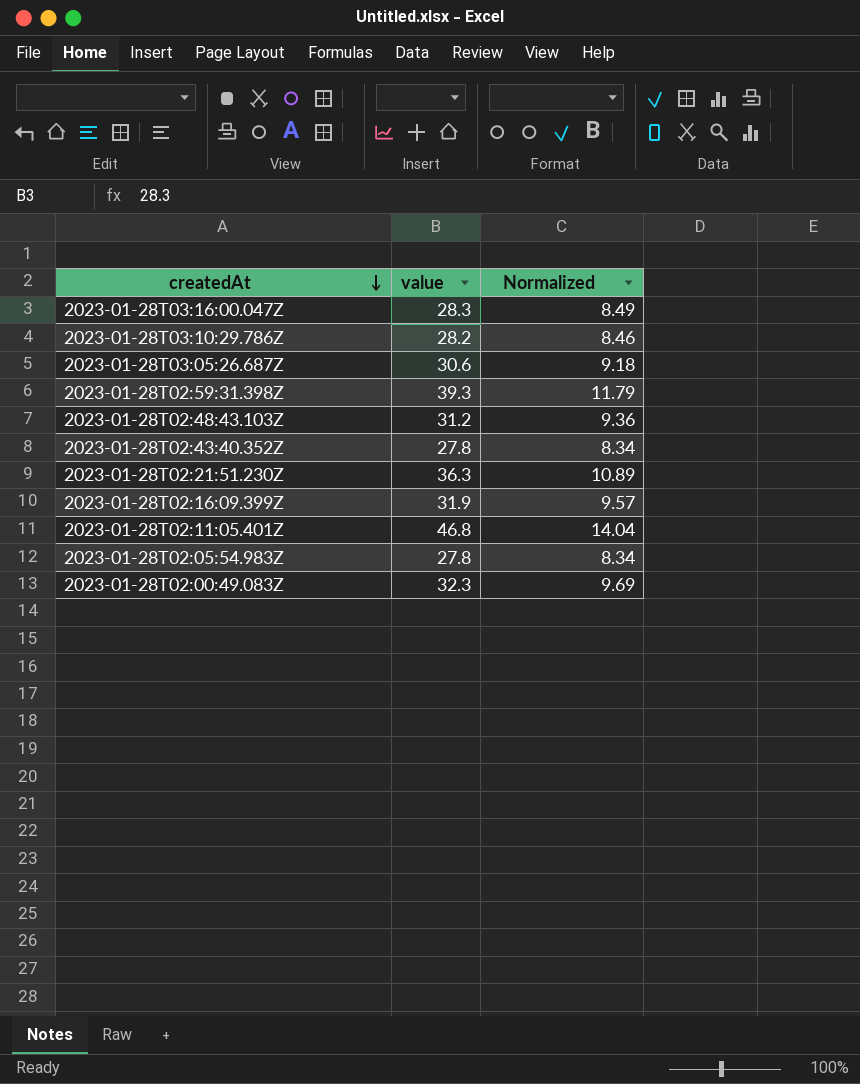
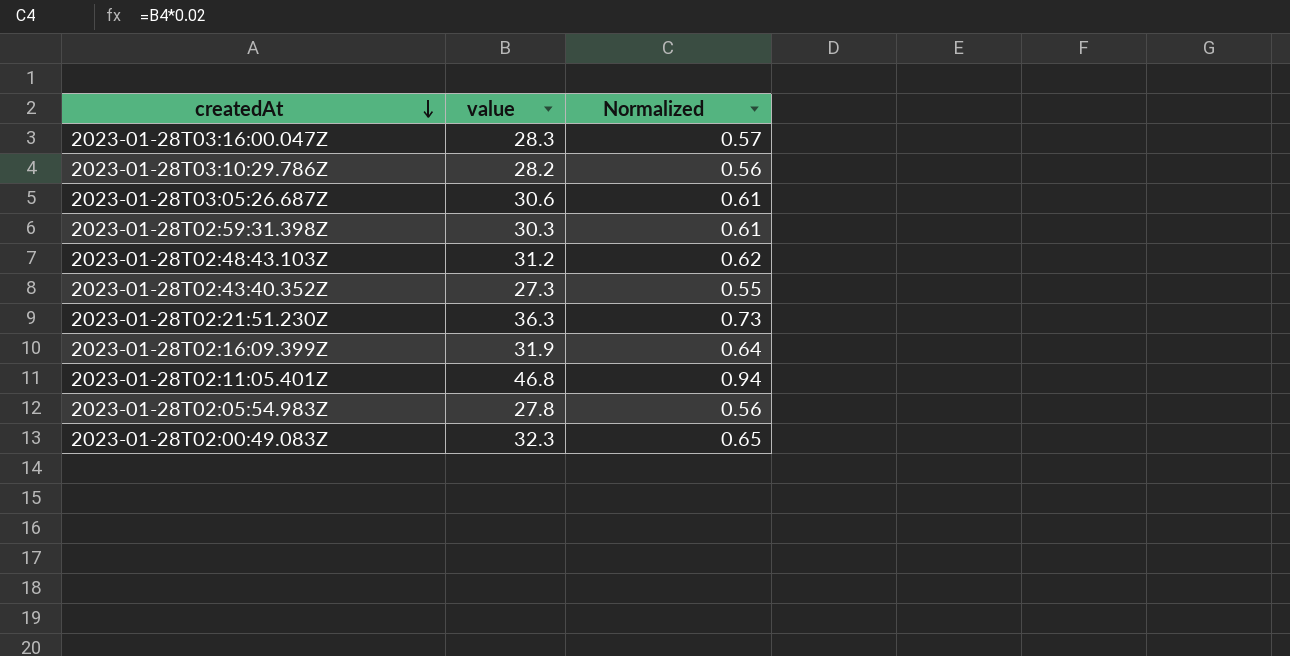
column Normalized | formula: [value] * 0.3 -> [value] * 0.02
2023-01-28T02:59:31.398Z | value: 39.3 -> 30.3
2023-01-28T02:43:40.352Z | value: 27.8 -> 27.3

